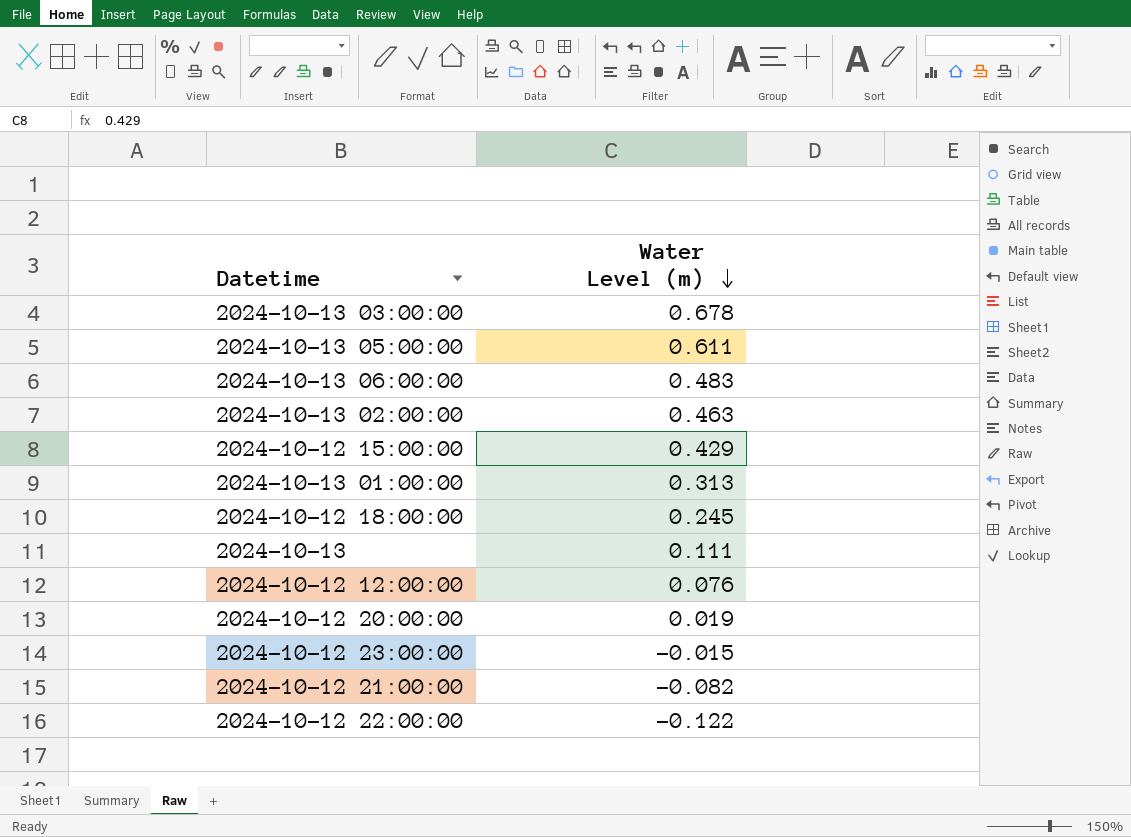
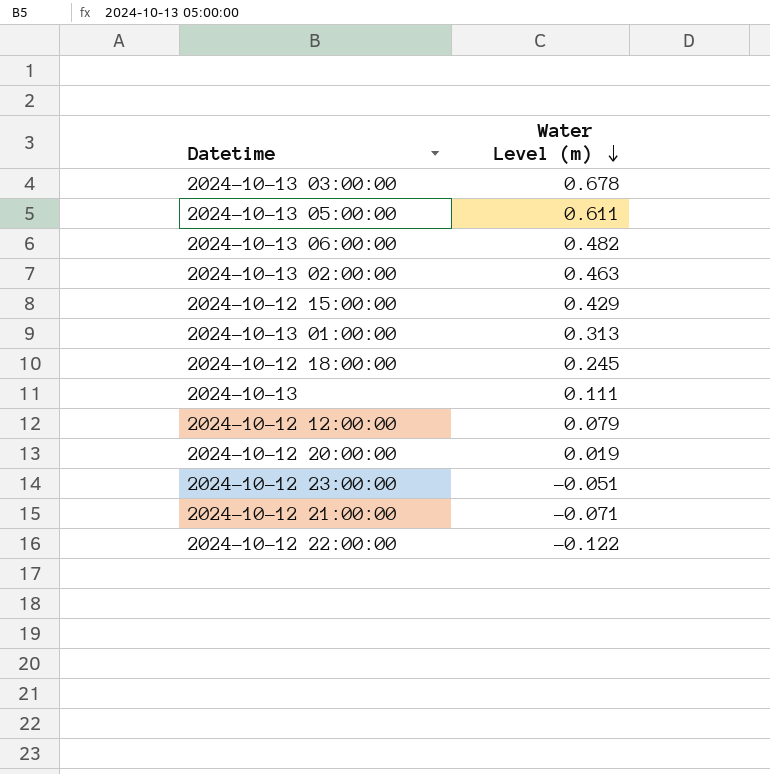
2024-10-13 06:00:00 | Water Level (m): 0.483 -> 0.482
2024-10-12 12:00:00 | Water Level (m): 0.076 -> 0.079
2024-10-12 23:00:00 | Water Level (m): -0.015 -> -0.051
2024-10-12 21:00:00 | Water Level (m): -0.082 -> -0.071

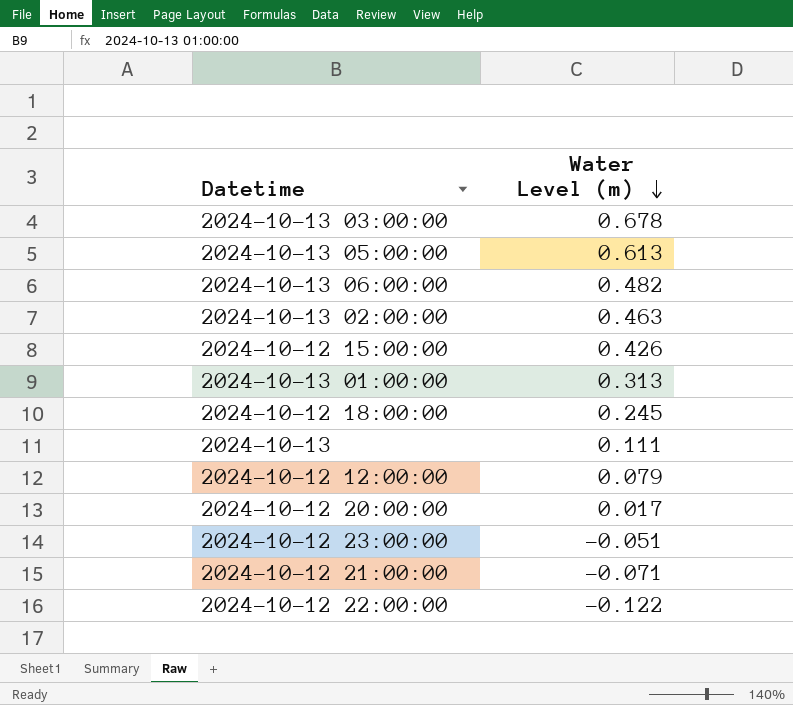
2024-10-13 05:00:00 | Water Level (m): 0.611 -> 0.613
2024-10-12 15:00:00 | Water Level (m): 0.429 -> 0.426
2024-10-12 20:00:00 | Water Level (m): 0.019 -> 0.017

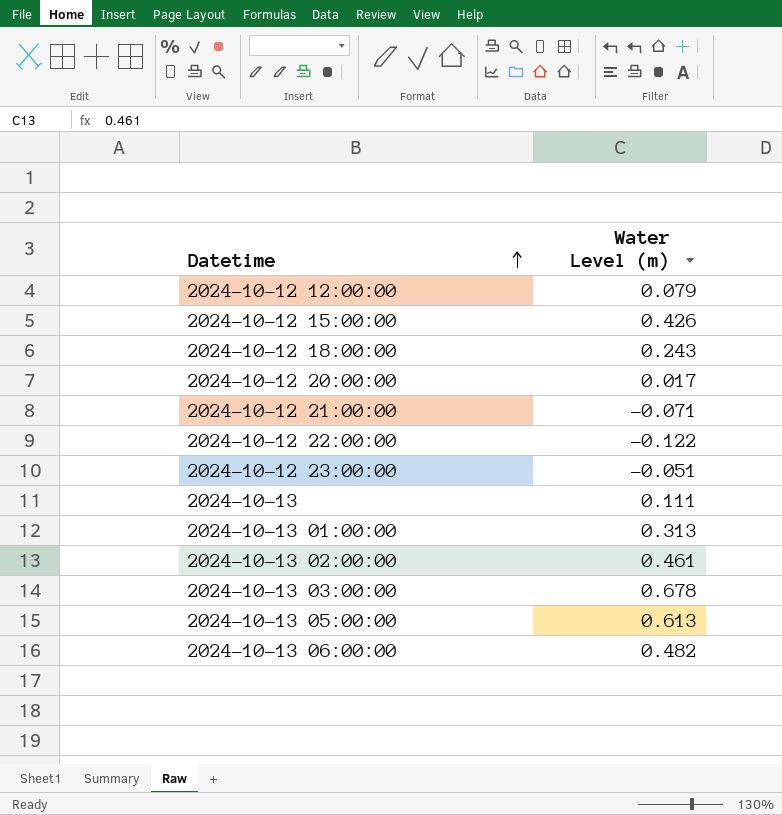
row order: Water Level (m) descending -> Datetime ascending
2024-10-12 18:00:00 | Water Level (m): 0.245 -> 0.243
2024-10-13 02:00:00 | Water Level (m): 0.463 -> 0.461

